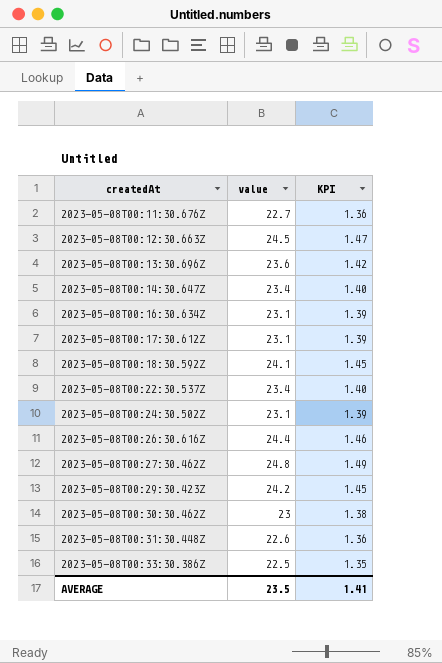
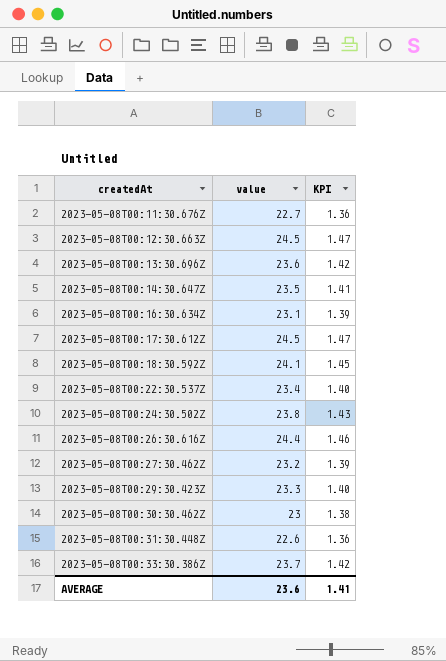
2023-05-08T00:14:30.647Z | value: 23.4 -> 23.5
2023-05-08T00:14:30.647Z | KPI: 1.40 -> 1.41
2023-05-08T00:17:30.612Z | value: 23.1 -> 24.5
2023-05-08T00:17:30.612Z | KPI: 1.39 -> 1.47
2023-05-08T00:24:30.502Z | value: 23.1 -> 23.8
2023-05-08T00:24:30.502Z | KPI: 1.39 -> 1.43
2023-05-08T00:27:30.462Z | value: 24.8 -> 23.2
2023-05-08T00:27:30.462Z | KPI: 1.49 -> 1.39
2023-05-08T00:29:30.423Z | value: 24.2 -> 23.3
2023-05-08T00:29:30.423Z | KPI: 1.45 -> 1.40
2023-05-08T00:33:30.386Z | value: 22.5 -> 23.7
2023-05-08T00:33:30.386Z | KPI: 1.35 -> 1.42
AVERAGE | value: 23.5 -> 23.6

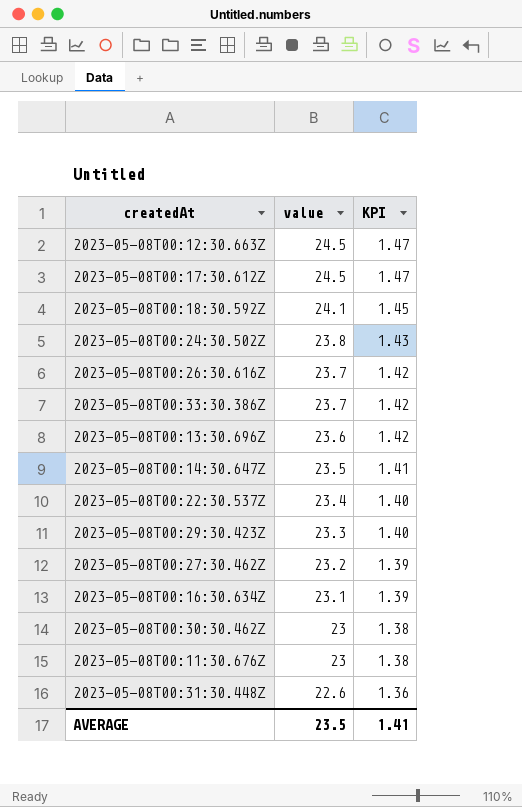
row order: createdAt ascending -> value descending
2023-05-08T00:26:30.616Z | value: 24.4 -> 23.7
2023-05-08T00:26:30.616Z | KPI: 1.46 -> 1.42
2023-05-08T00:11:30.676Z | value: 22.7 -> 23
2023-05-08T00:11:30.676Z | KPI: 1.36 -> 1.38
AVERAGE | value: 23.6 -> 23.5

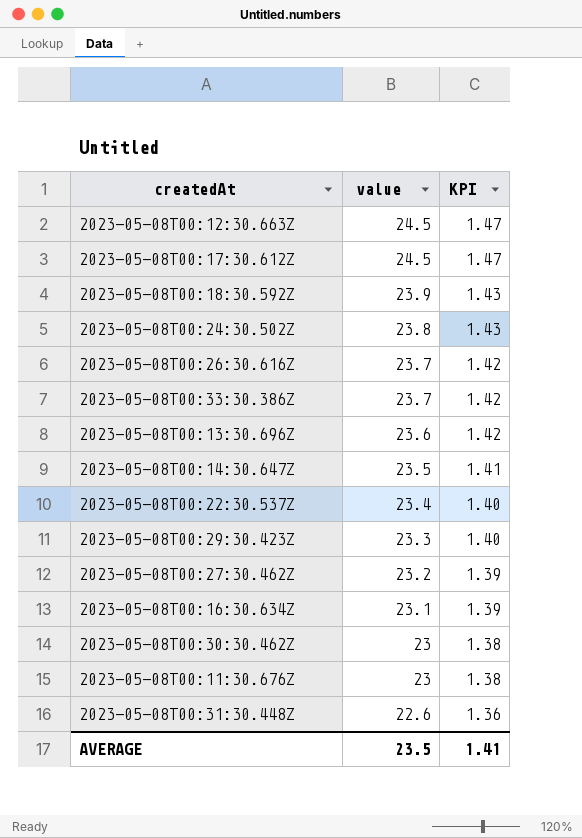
2023-05-08T00:18:30.592Z | value: 24.1 -> 23.9
2023-05-08T00:18:30.592Z | KPI: 1.45 -> 1.43

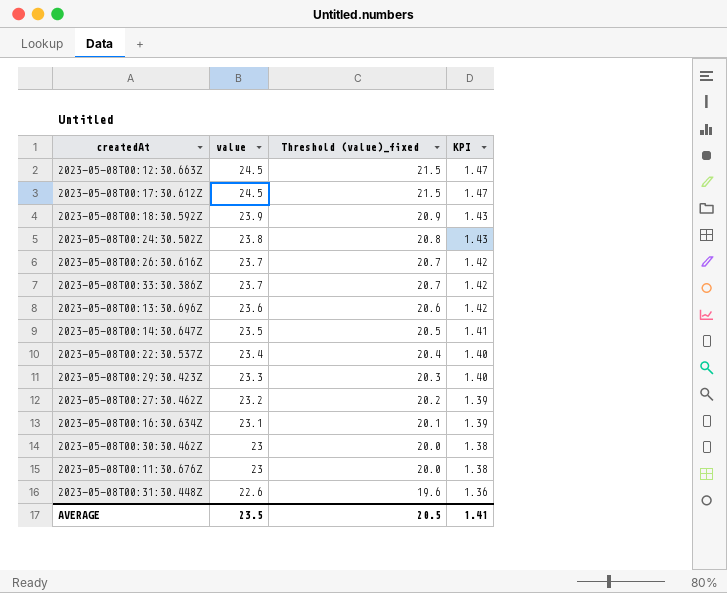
column Threshold (value)_fixed | formula: none -> [value] - 3

